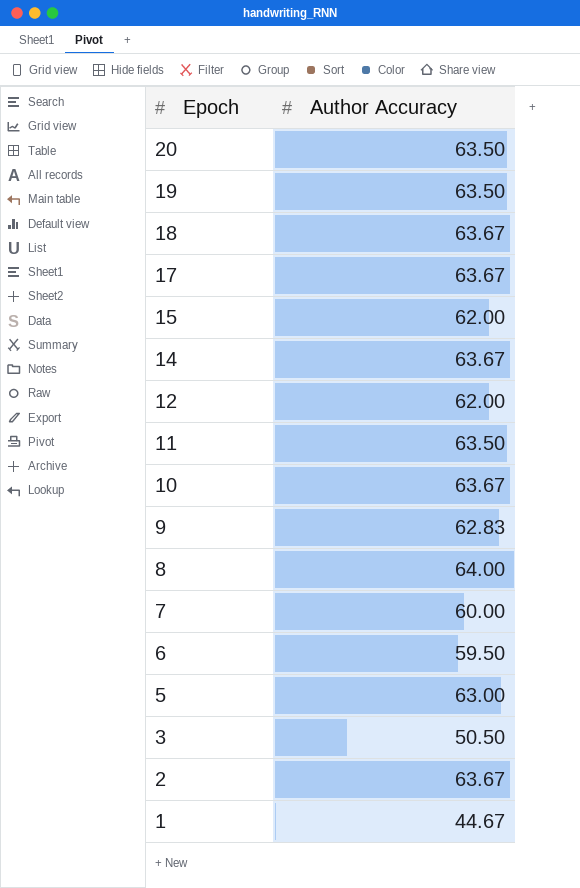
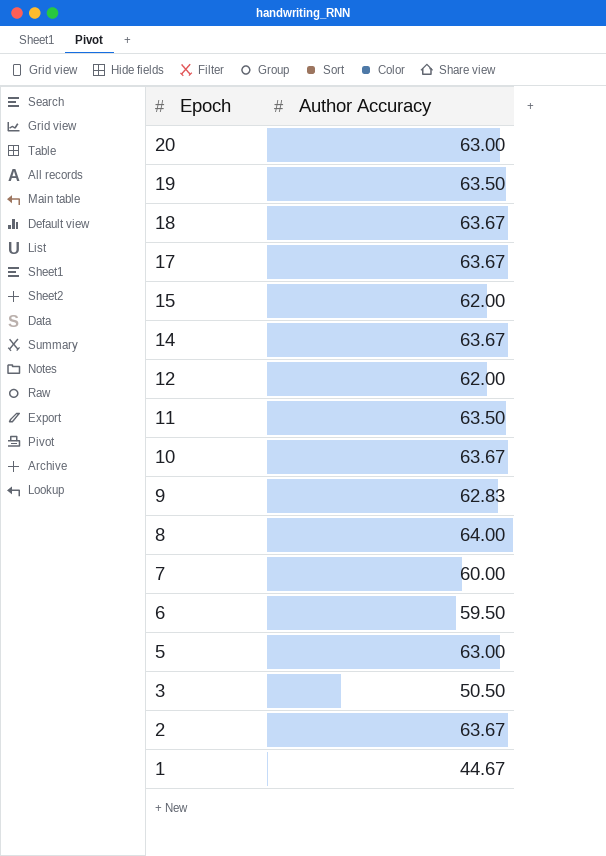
20 | Author Accuracy: 63.50 -> 63.00

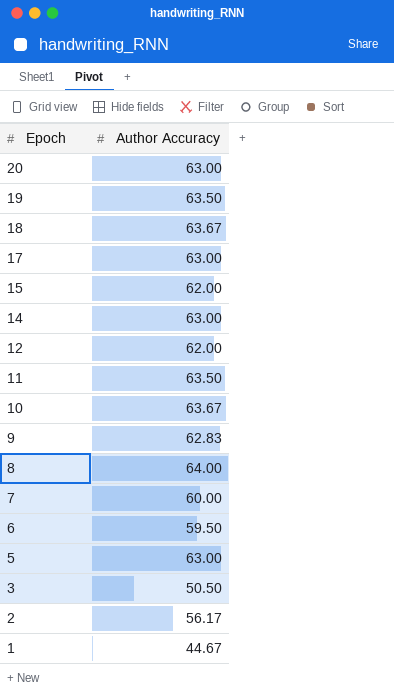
17 | Author Accuracy: 63.67 -> 63.00
14 | Author Accuracy: 63.67 -> 63.00
2 | Author Accuracy: 63.67 -> 56.17

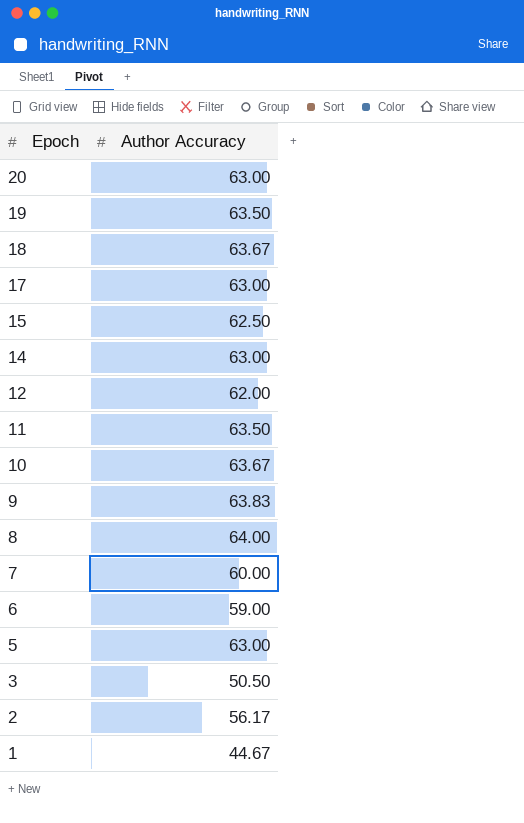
15 | Author Accuracy: 62.00 -> 62.50
9 | Author Accuracy: 62.83 -> 63.83
6 | Author Accuracy: 59.50 -> 59.00

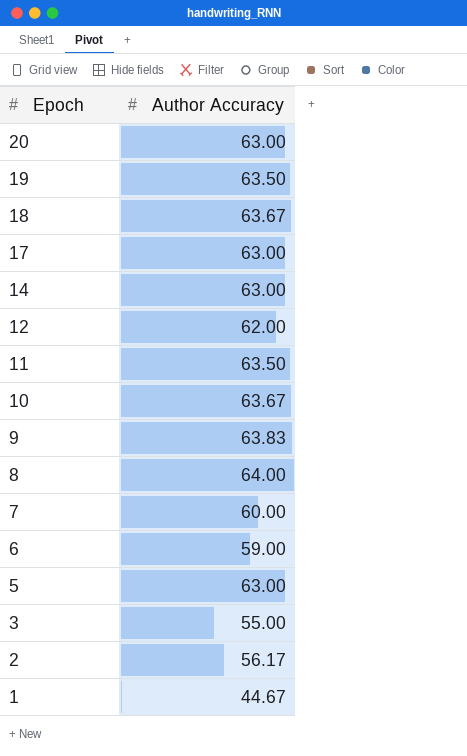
row 15: 62.50 -> none
3 | Author Accuracy: 50.50 -> 55.00

